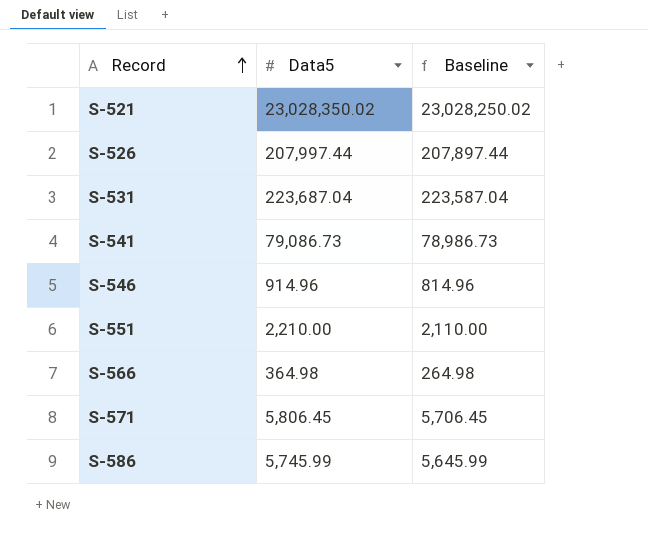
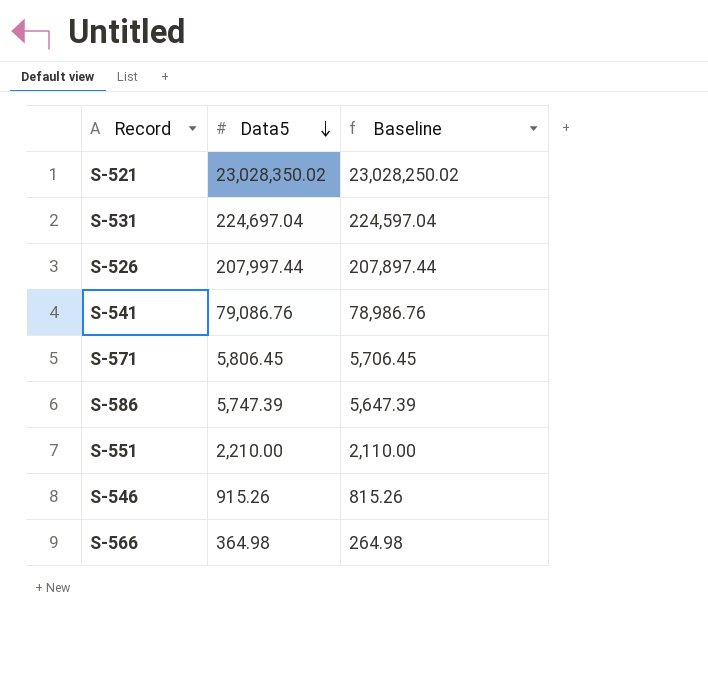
row order: Record ascending -> Data5 descending
S-531 | Data5: 223,687.04 -> 224,697.04
S-531 | Baseline: 223,587.04 -> 224,597.04
S-541 | Data5: 79,086.73 -> 79,086.76
S-541 | Baseline: 78,986.73 -> 78,986.76
S-586 | Data5: 5,745.99 -> 5,747.39
S-586 | Baseline: 5,645.99 -> 5,647.39
S-546 | Data5: 914.96 -> 915.26
S-546 | Baseline: 814.96 -> 815.26

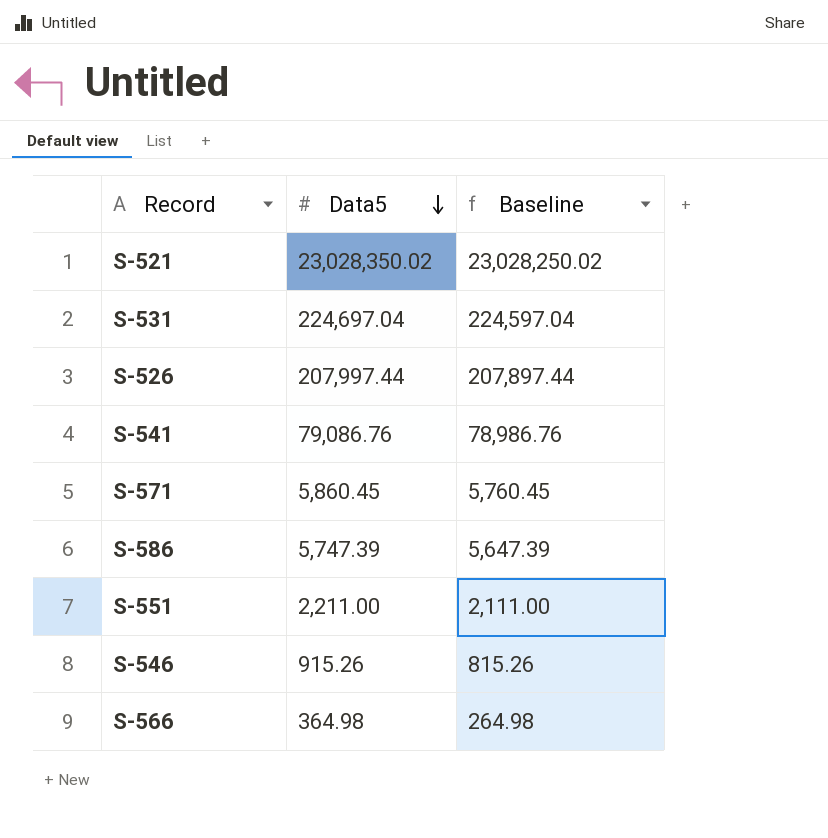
S-571 | Data5: 5,806.45 -> 5,860.45
S-571 | Baseline: 5,706.45 -> 5,760.45
S-551 | Data5: 2,210.00 -> 2,211.00
S-551 | Baseline: 2,110.00 -> 2,111.00

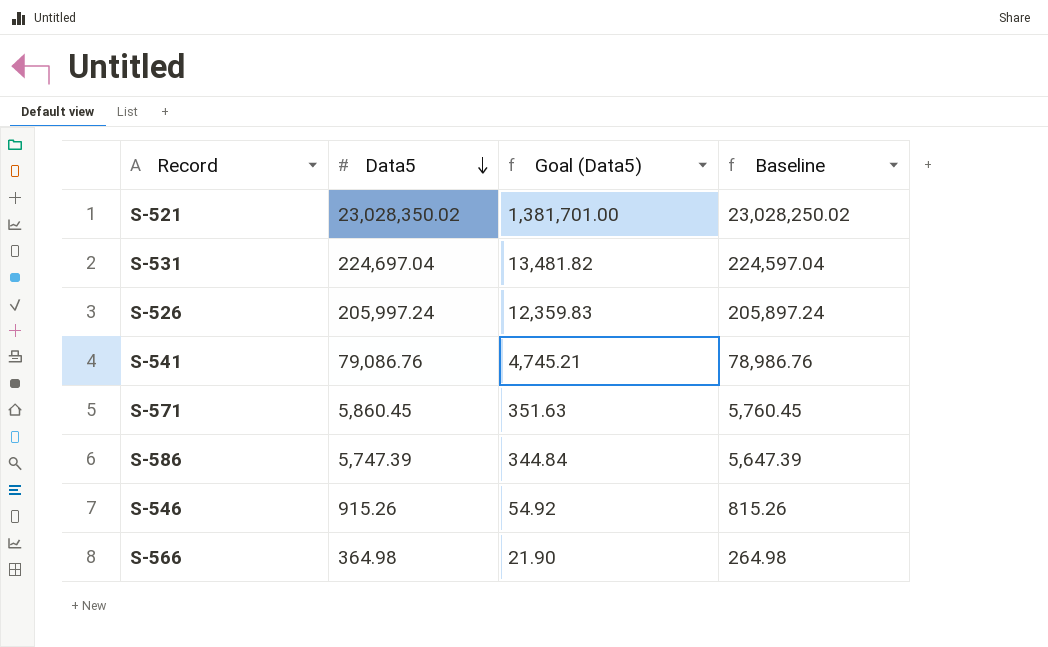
column Goal (Data5) | formula: none -> [Data5] * 0.06
row S-551: 2,211.00 | 2,111.00 -> none
S-526 | Data5: 207,997.44 -> 205,997.24
S-526 | Baseline: 207,897.44 -> 205,897.24

